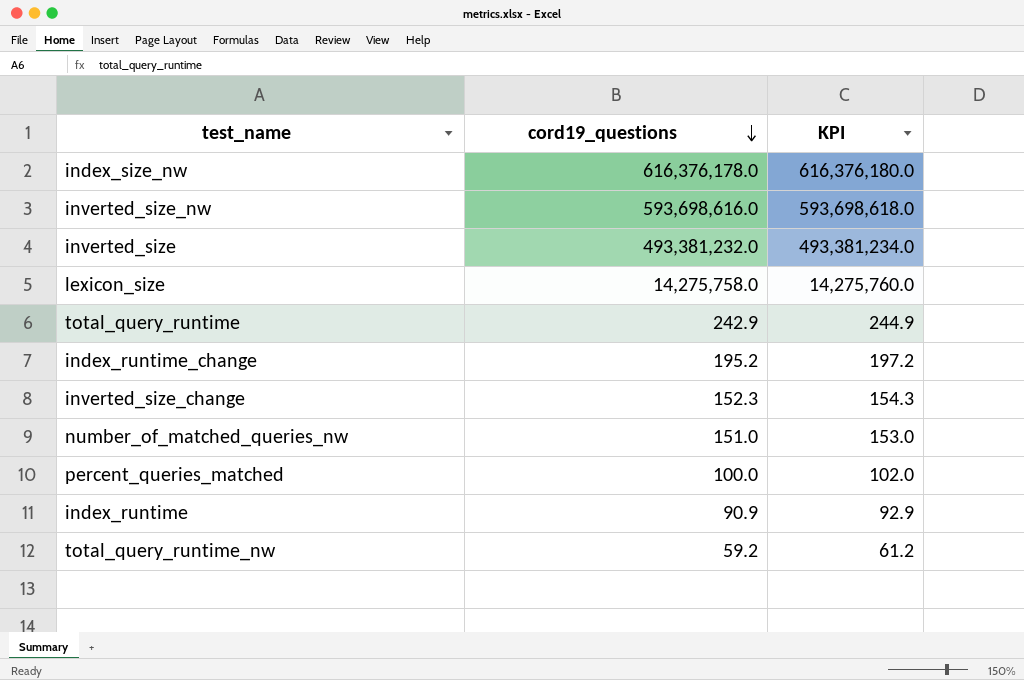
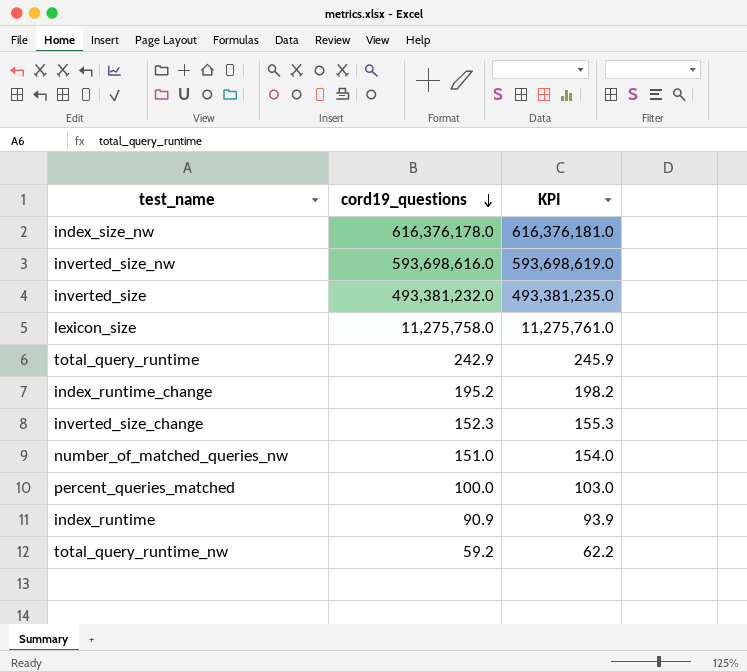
column KPI | formula: [cord19_questions] + 2 -> [cord19_questions] + 3
lexicon_size | cord19_questions: 14,275,758.0 -> 11,275,758.0

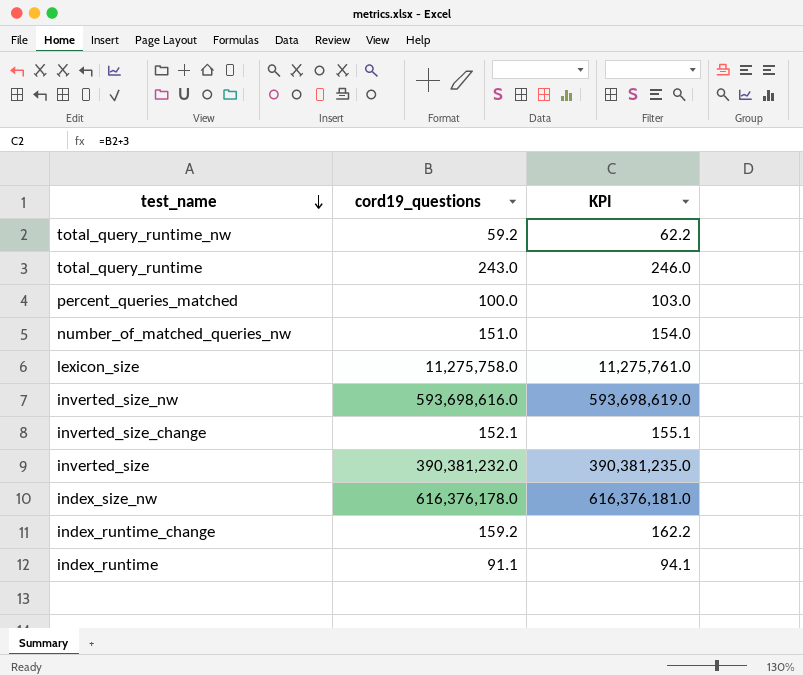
row order: cord19_questions descending -> test_name descending
total_query_runtime | cord19_questions: 242.9 -> 243.0
total_query_runtime | KPI: 245.9 -> 246.0
inverted_size_change | cord19_questions: 152.3 -> 152.1
inverted_size_change | KPI: 155.3 -> 155.1
inverted_size | cord19_questions: 493,381,232.0 -> 390,381,232.0
inverted_size | KPI: 493,381,235.0 -> 390,381,235.0
index_runtime_change | cord19_questions: 195.2 -> 159.2
index_runtime_change | KPI: 198.2 -> 162.2
index_runtime | cord19_questions: 90.9 -> 91.1
index_runtime | KPI: 93.9 -> 94.1

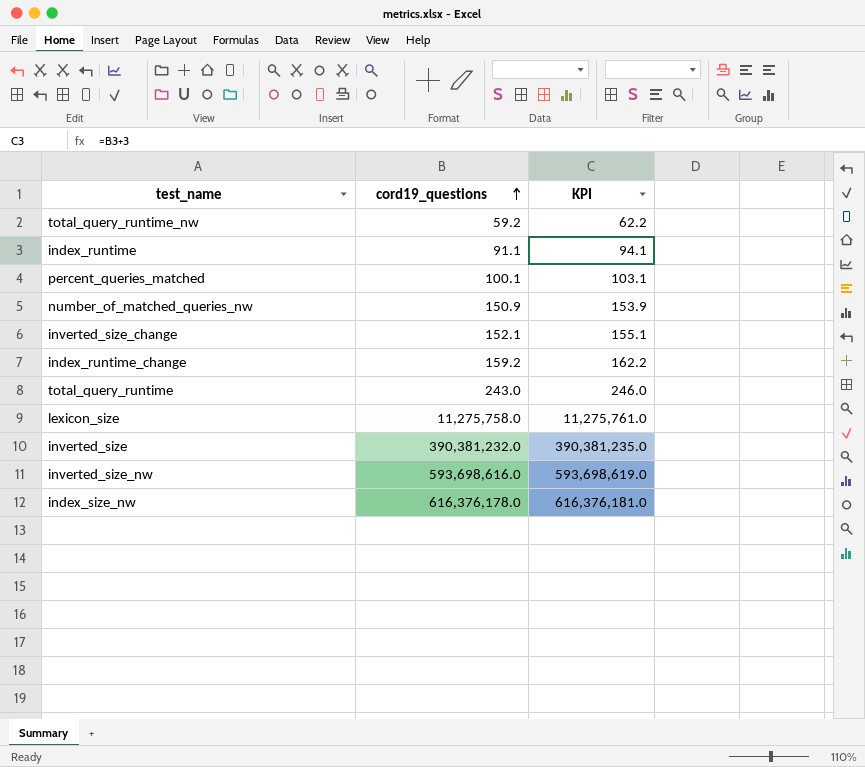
row order: test_name descending -> cord19_questions ascending
percent_queries_matched | cord19_questions: 100.0 -> 100.1
percent_queries_matched | KPI: 103.0 -> 103.1
number_of_matched_queries_nw | cord19_questions: 151.0 -> 150.9
number_of_matched_queries_nw | KPI: 154.0 -> 153.9

